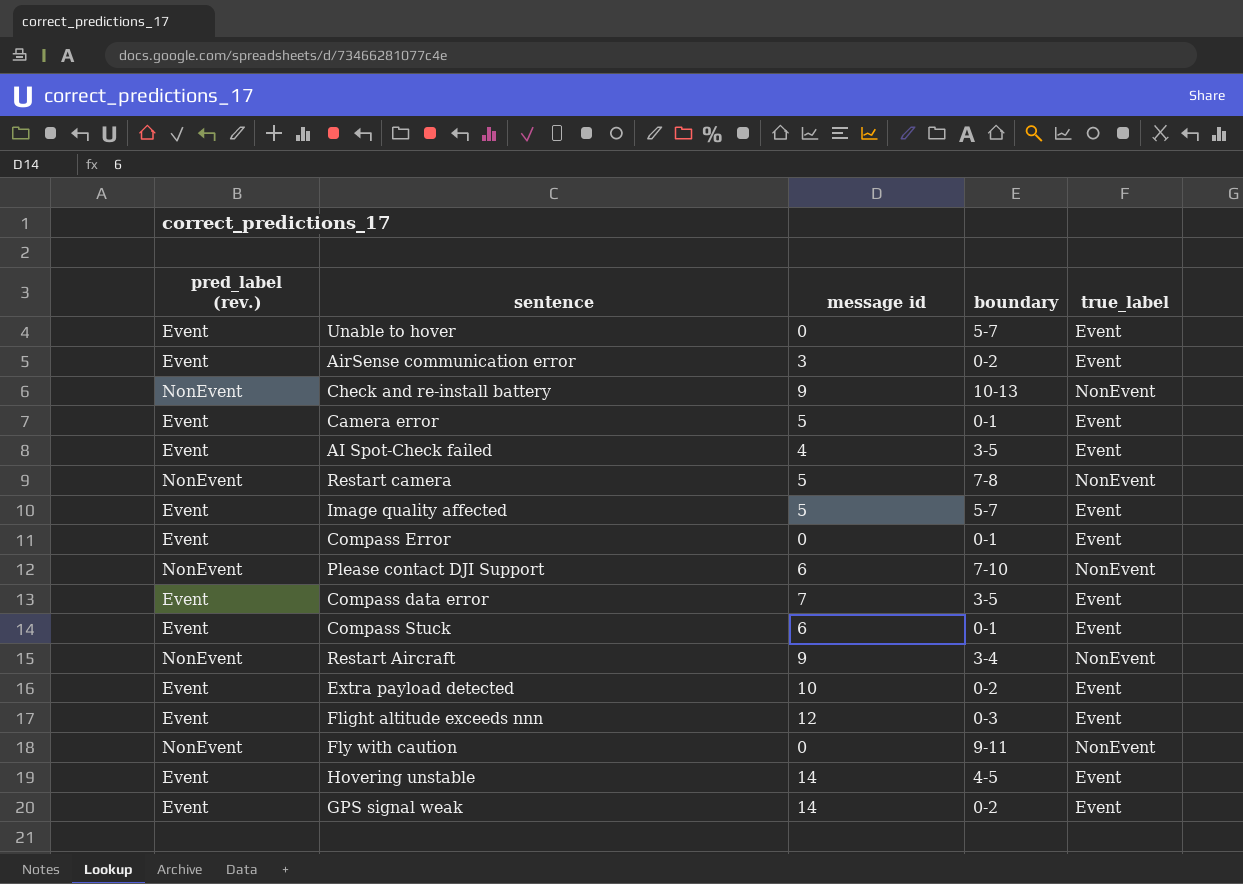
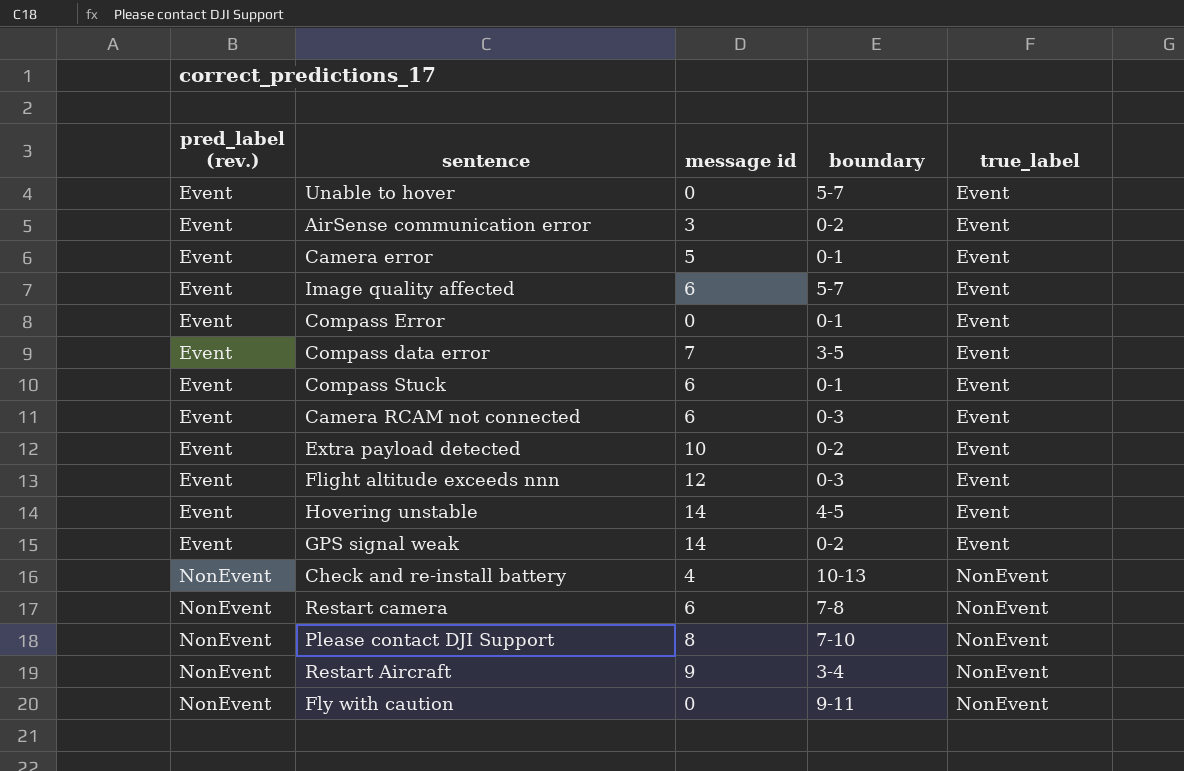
row order: none -> pred_label (rev.) ascending
row AI Spot-Check failed: Event | 4 | 3-5 | Event -> none
Image quality affected | message id: 5 -> 6
row Camera RCAM not connected: none -> Event | 6 | 0-3 | Event
Check and re-install battery | message id: 9 -> 4
Restart camera | message id: 5 -> 6
Please contact DJI Support | message id: 6 -> 8

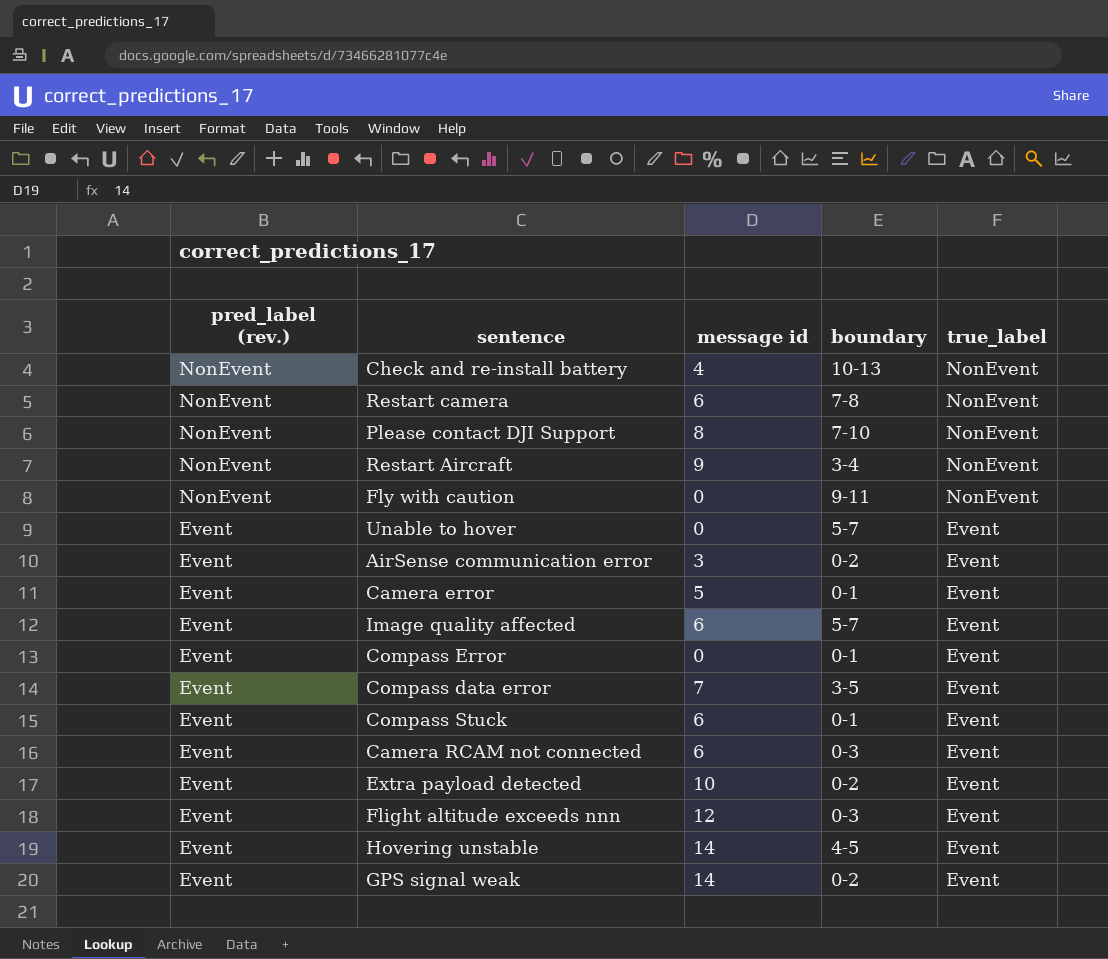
row order: pred_label (rev.) ascending -> pred_label (rev.) descending

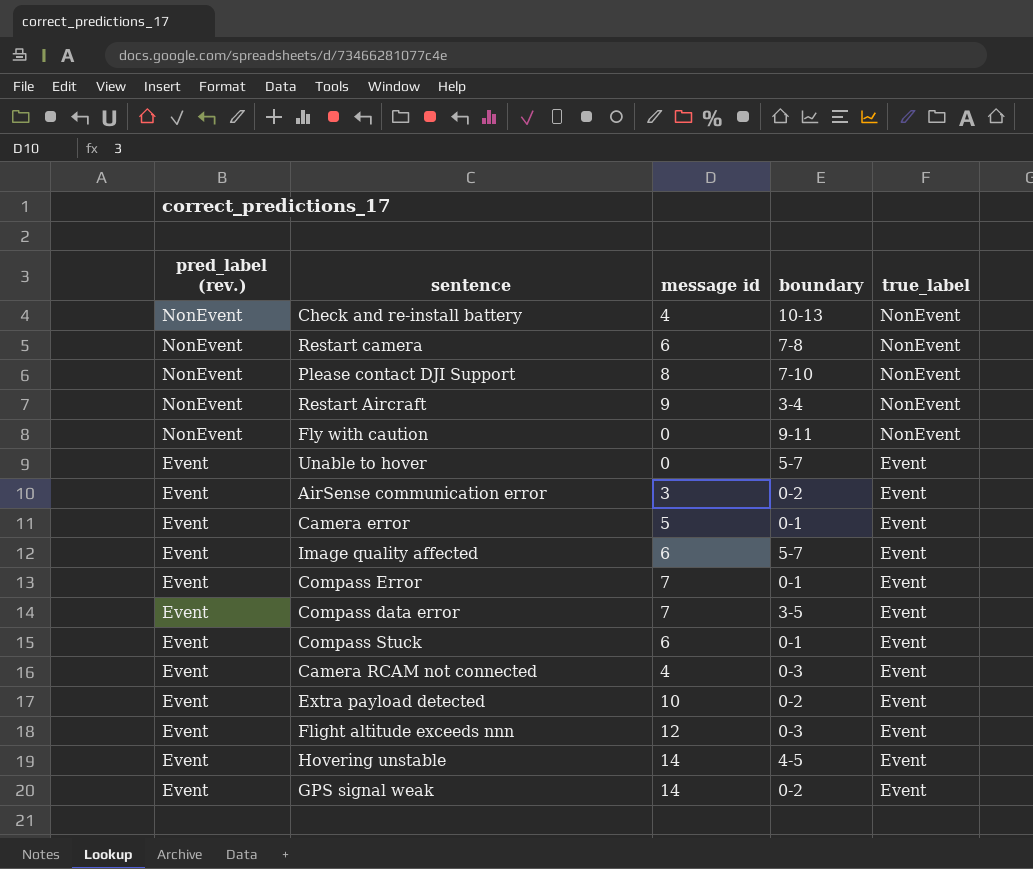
Compass Error | message id: 0 -> 7
Camera RCAM not connected | message id: 6 -> 4

